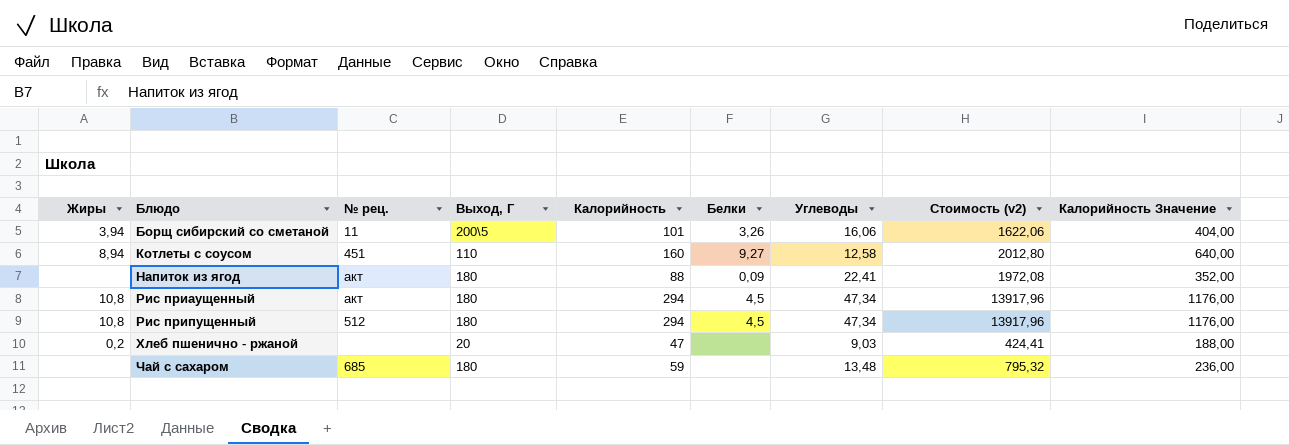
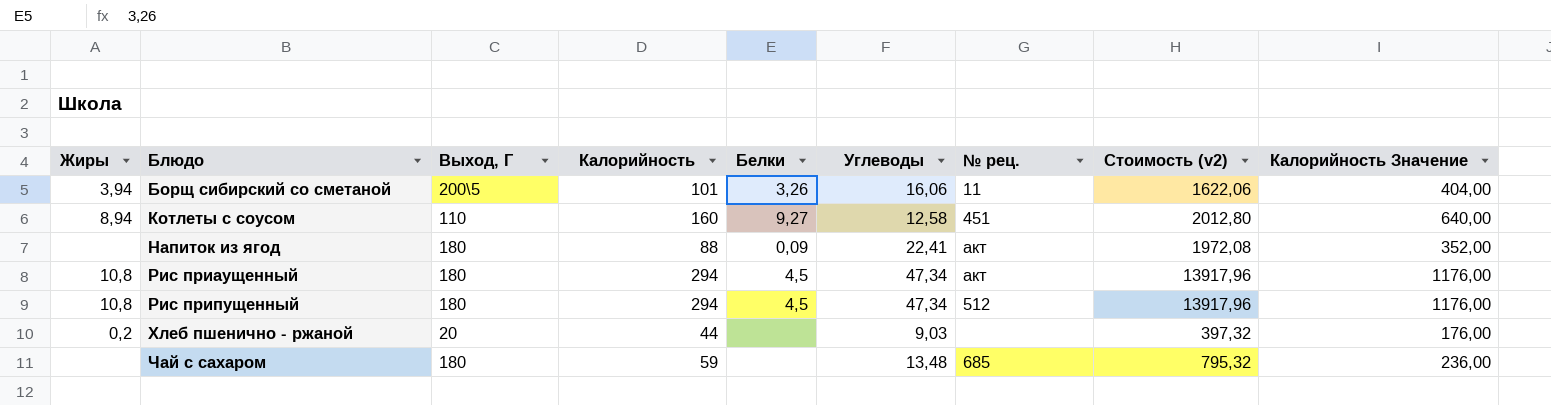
column № рец. | position: 3 -> 7
Хлеб пшенично - ржаной | Калорийность: 47 -> 44
Хлеб пшенично - ржаной | Стоимость (v2): 424,41 -> 397,32
Хлеб пшенично - ржаной | Калорийность Значение: 188,00 -> 176,00

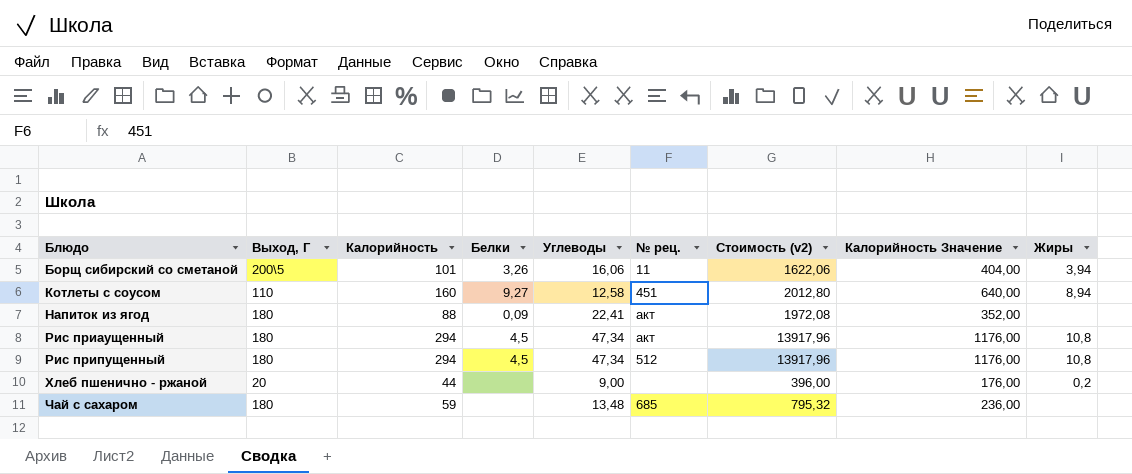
column Жиры | position: 1 -> 9
Хлеб пшенично - ржаной | Углеводы: 9,03 -> 9,00
Хлеб пшенично - ржаной | Стоимость (v2): 397,32 -> 396,00

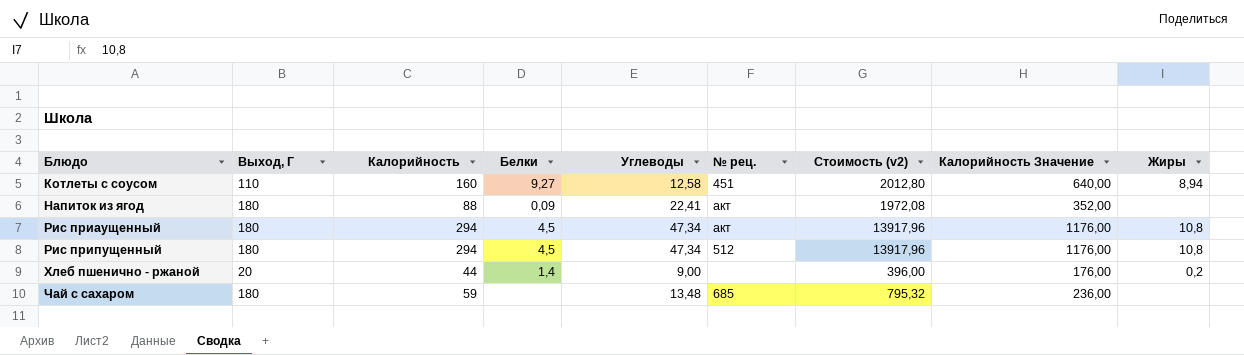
row Борщ сибирский со сметаной: 200\5 | 101 | 3,26 | 16,06 | 11 | 1622,06 | 404,00 | 3,94 -> none
Хлеб пшенично - ржаной | Белки: none -> 1,4

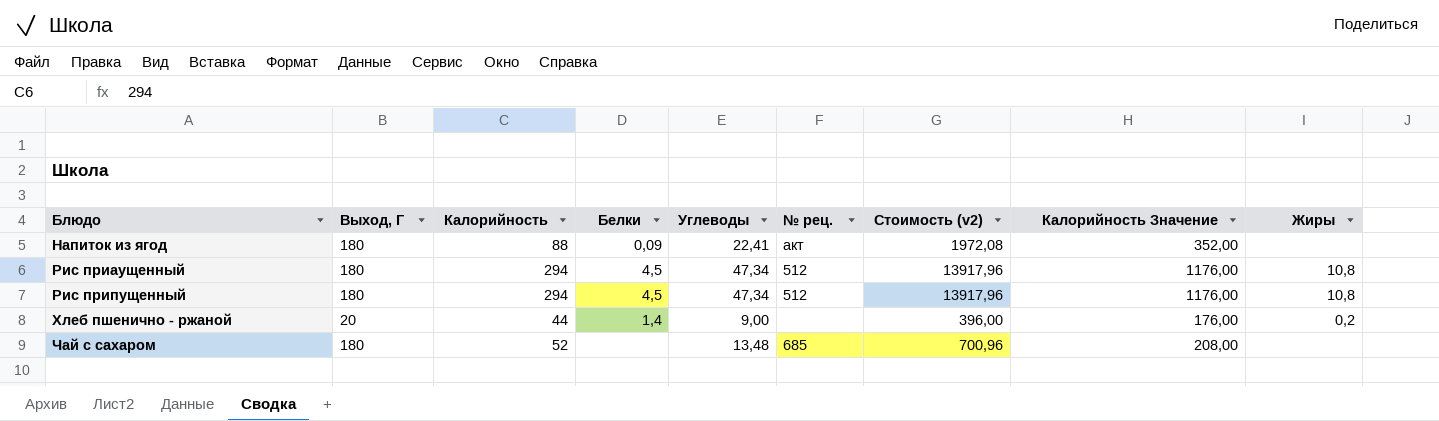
row Котлеты с соусом: 110 | 160 | 9,27 | 12,58 | 451 | 2012,80 | 640,00 | 8,94 -> none
Рис приаущенный | № рец.: акт -> 512
Чай с сахаром | Калорийность: 59 -> 52
Чай с сахаром | Стоимость (v2): 795,32 -> 700,96
Чай с сахаром | Калорийность Значение: 236,00 -> 208,00

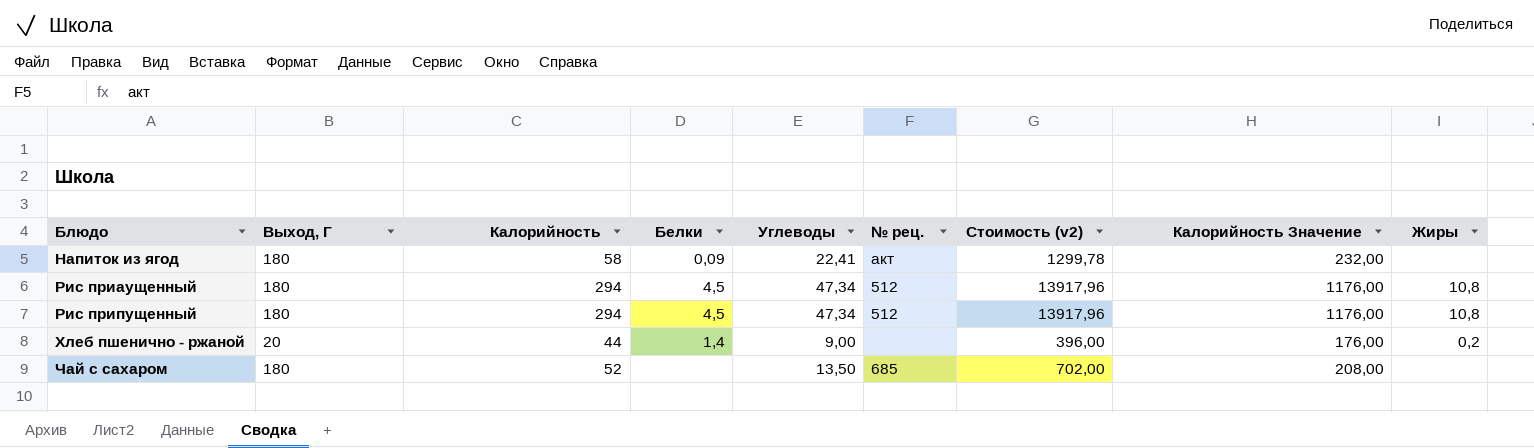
Напиток из ягод | Калорийность: 88 -> 58
Напиток из ягод | Стоимость (v2): 1972,08 -> 1299,78
Напиток из ягод | Калорийность Значение: 352,00 -> 232,00
Чай с сахаром | Углеводы: 13,48 -> 13,50
Чай с сахаром | Стоимость (v2): 700,96 -> 702,00

